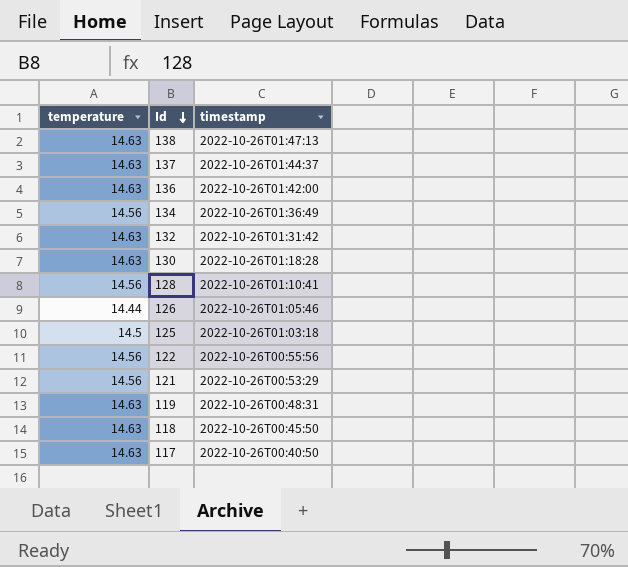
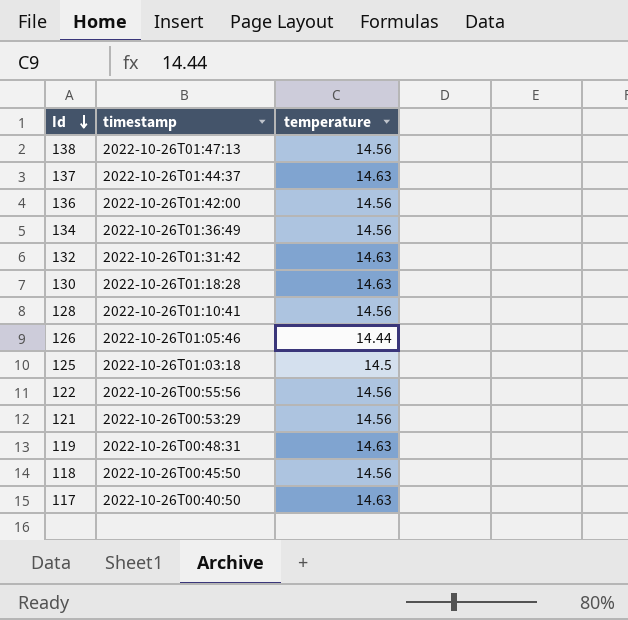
column temperature | position: 1 -> 3
138 | temperature: 14.63 -> 14.56
136 | temperature: 14.63 -> 14.56
118 | temperature: 14.63 -> 14.56

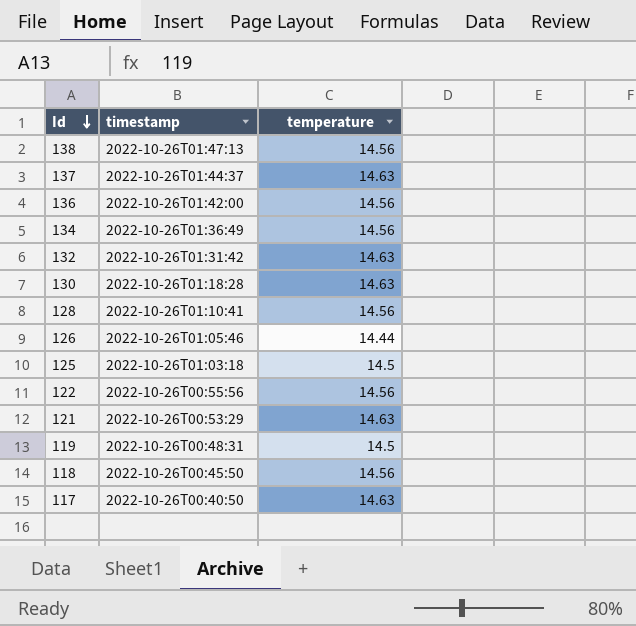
121 | temperature: 14.56 -> 14.63
119 | temperature: 14.63 -> 14.5

